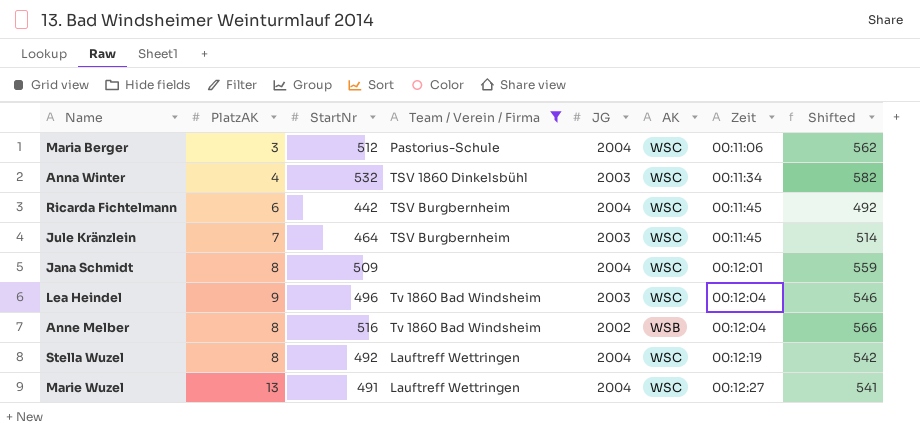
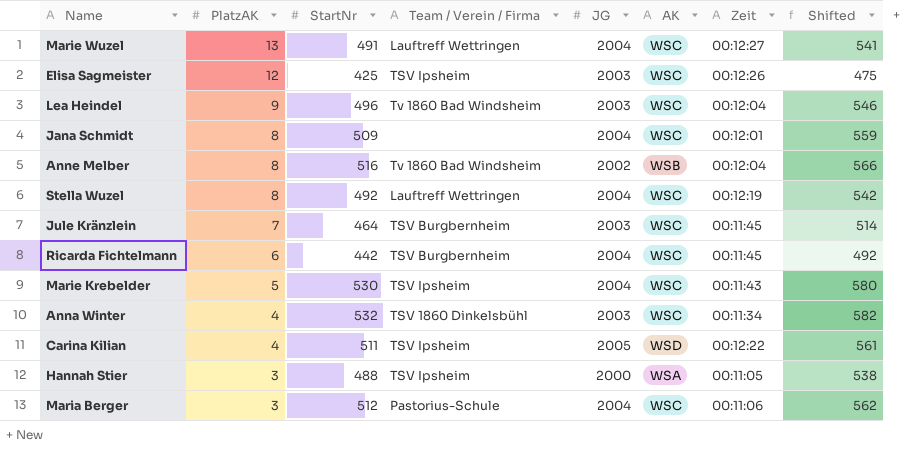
filter: Team / Verein / Firma != TSV Ipsheim -> none
row order: Zeit ascending -> PlatzAK descending

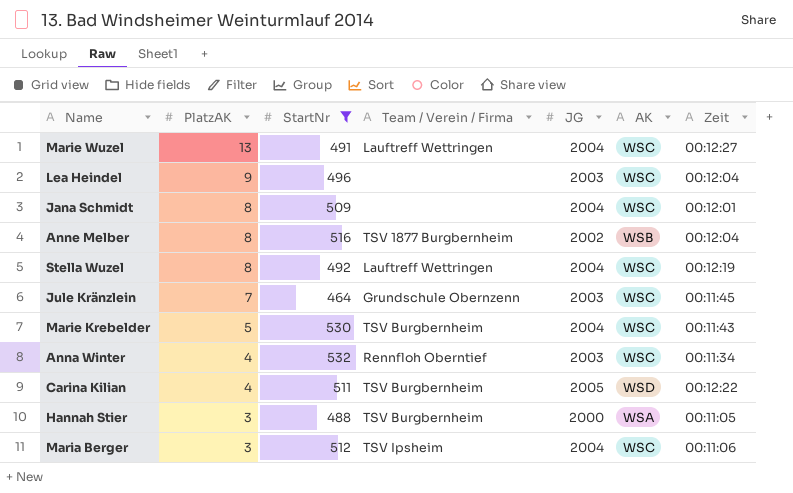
filter: none -> StartNr >= 464
column Shifted | formula: [StartNr] + 50 -> none
Lea Heindel | Team / Verein / Firma: Tv 1860 Bad Windsheim -> none
Anne Melber | Team / Verein / Firma: Tv 1860 Bad Windsheim -> TSV 1877 Burgbernheim
Jule Kränzlein | Team / Verein / Firma: TSV Burgbernheim -> Grundschule Obernzenn
Marie Krebelder | Team / Verein / Firma: TSV Ipsheim -> TSV Burgbernheim
Anna Winter | Team / Verein / Firma: TSV 1860 Dinkelsbühl -> Rennfloh Oberntief
Carina Kilian | Team / Verein / Firma: TSV Ipsheim -> TSV Burgbernheim
Hannah Stier | Team / Verein / Firma: TSV Ipsheim -> TSV Burgbernheim
Maria Berger | Team / Verein / Firma: Pastorius-Schule -> TSV Ipsheim

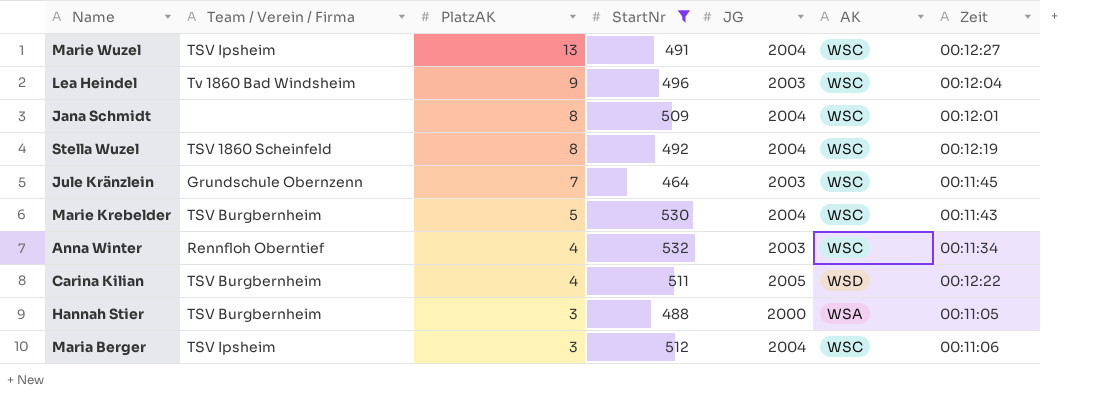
column Team / Verein / Firma | position: 4 -> 2
row Anne Melber: 8 | 516 | TSV 1877 Burgbernheim | 2002 | WSB | 00:12:04 -> none
Marie Wuzel | Team / Verein / Firma: Lauftreff Wettringen -> TSV Ipsheim
Lea Heindel | Team / Verein / Firma: none -> Tv 1860 Bad Windsheim
Stella Wuzel | Team / Verein / Firma: Lauftreff Wettringen -> TSV 1860 Scheinfeld

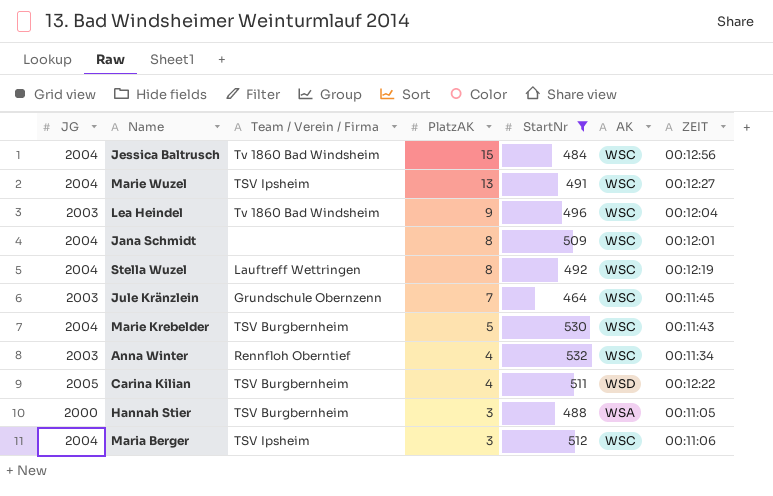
column JG | position: 5 -> 1
column name: Zeit -> ZEIT
row Jessica Baltrusch: none -> 2004 | Tv 1860 Bad Windsheim | 15 | 484 | WSC | 00:12:56
Stella Wuzel | Team / Verein / Firma: TSV 1860 Scheinfeld -> Lauftreff Wettringen

